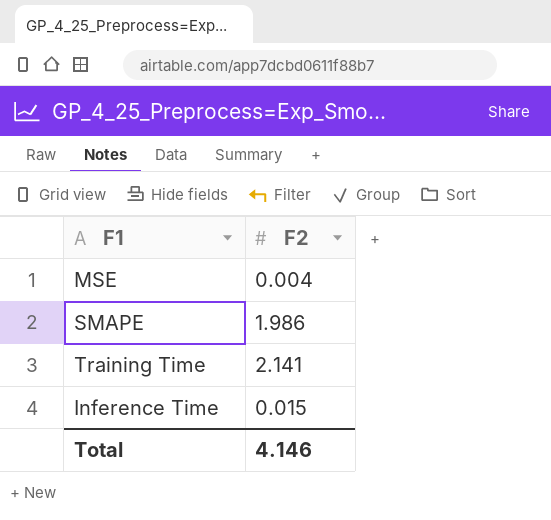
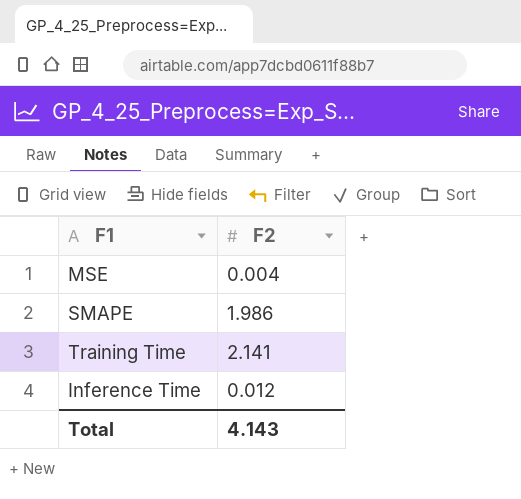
Inference Time | F2: 0.015 -> 0.012
Total | F2: 4.146 -> 4.143

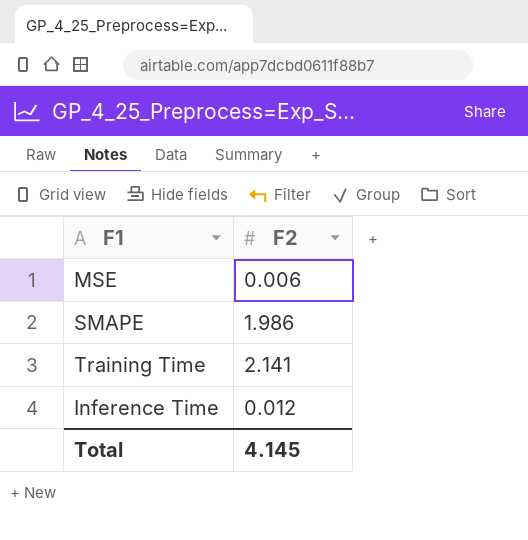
MSE | F2: 0.004 -> 0.006
Total | F2: 4.143 -> 4.145

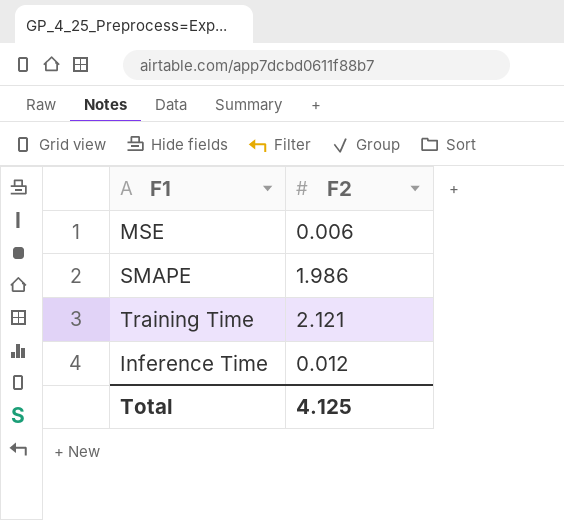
Training Time | F2: 2.141 -> 2.121
Total | F2: 4.145 -> 4.125

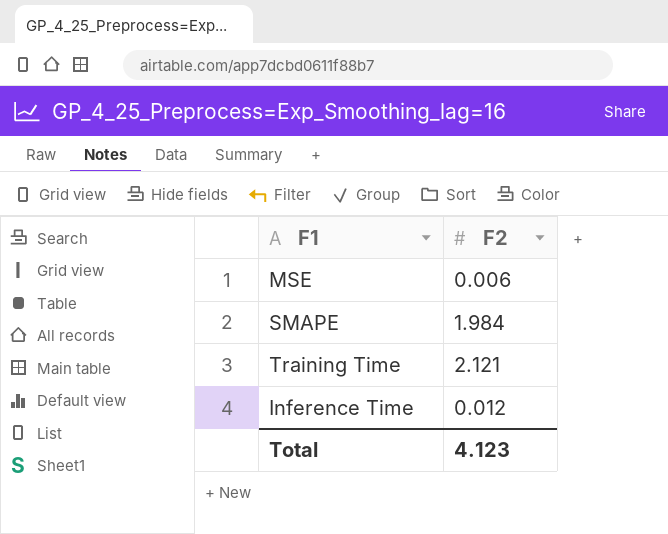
SMAPE | F2: 1.986 -> 1.984
Total | F2: 4.125 -> 4.123

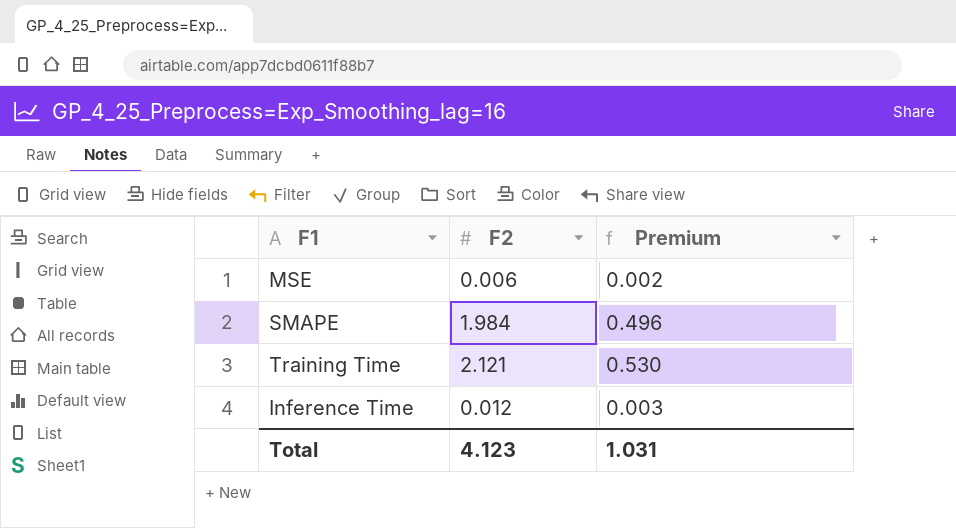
column Premium | formula: none -> [F2] * 0.25

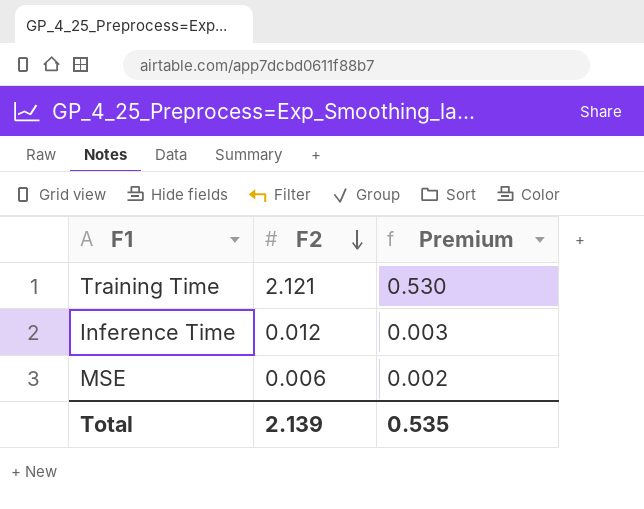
row order: none -> F2 descending
row SMAPE: 1.984 | 0.496 -> none
Total | F2: 4.123 -> 2.139
Total | Premium: 1.031 -> 0.535

